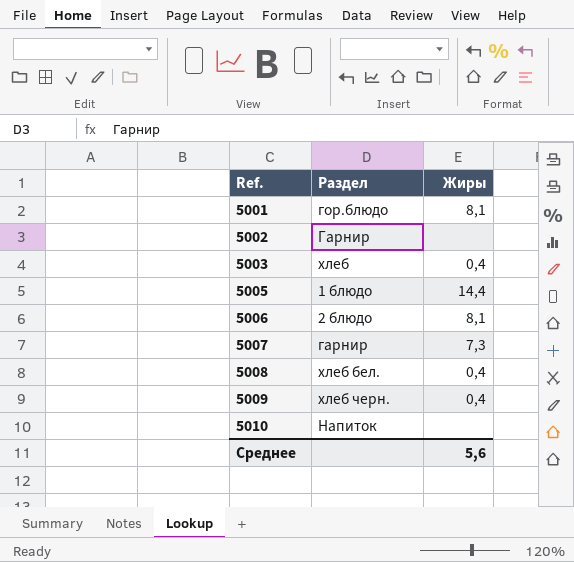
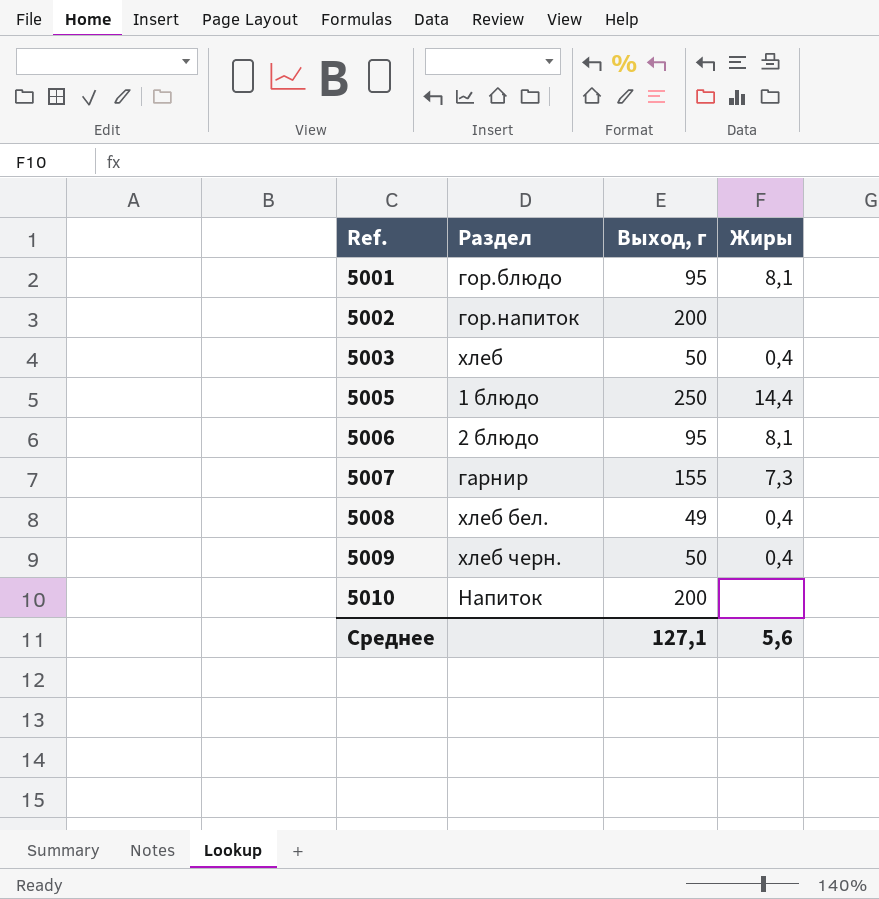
column Выход, г | position: none -> 3
5002 | Раздел: Гарнир -> гор.напиток

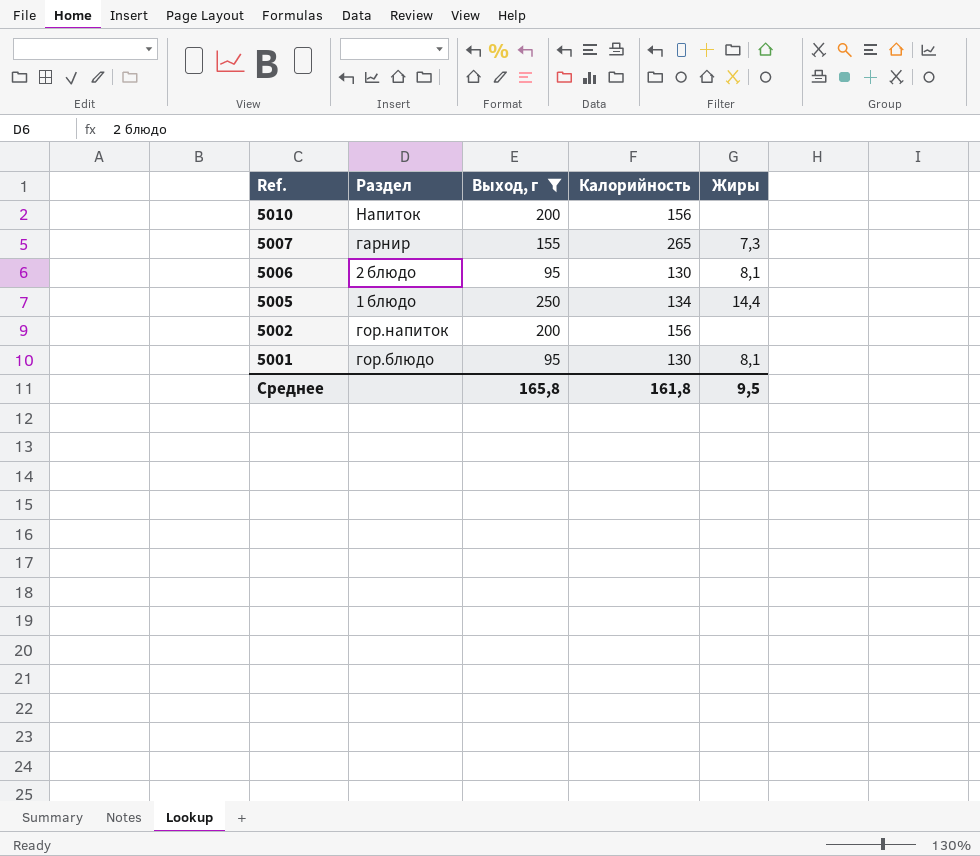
filter: none -> Выход, г >= 95
row order: Ref. ascending -> Ref. descending
column Калорийность | position: none -> 4
Среднее | Выход, г: 127,1 -> 165,8
Среднее | Жиры: 5,6 -> 9,5

